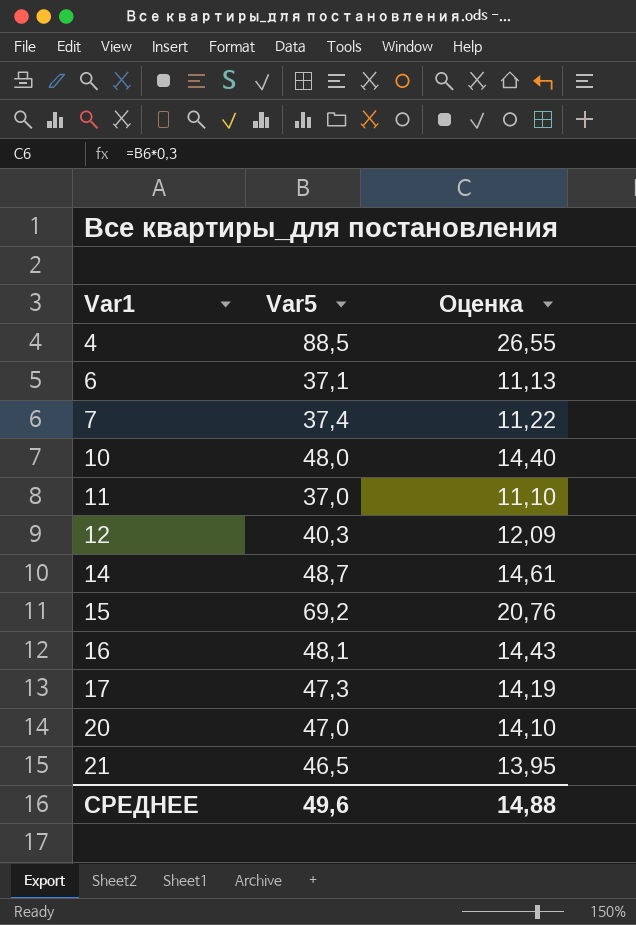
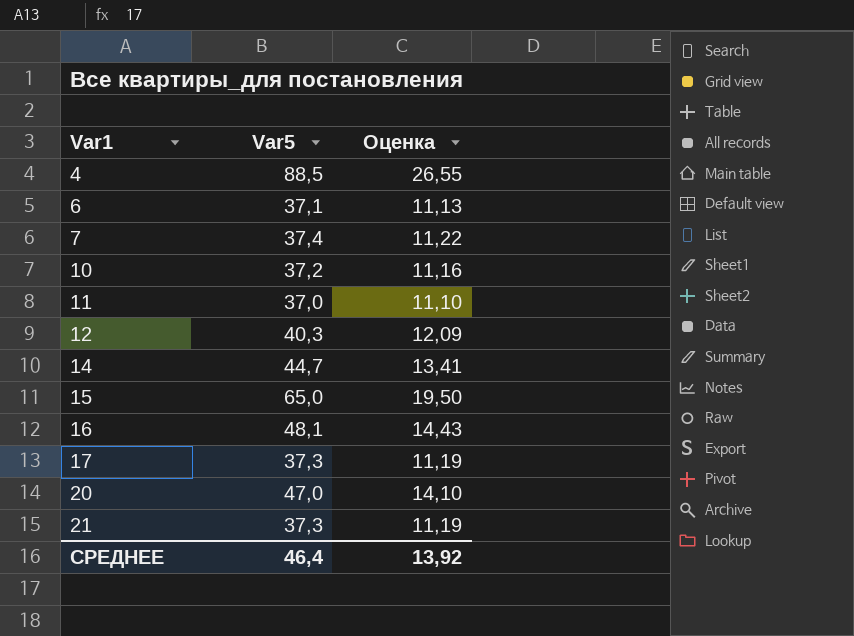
10 | Var5: 48,0 -> 37,2
10 | Оценка: 14,40 -> 11,16
14 | Var5: 48,7 -> 44,7
14 | Оценка: 14,61 -> 13,41
15 | Var5: 69,2 -> 65,0
15 | Оценка: 20,76 -> 19,50
17 | Var5: 47,3 -> 37,3
17 | Оценка: 14,19 -> 11,19
21 | Var5: 46,5 -> 37,3
21 | Оценка: 13,95 -> 11,19
СРЕДНЕЕ | Var5: 49,6 -> 46,4
СРЕДНЕЕ | Оценка: 14,88 -> 13,92

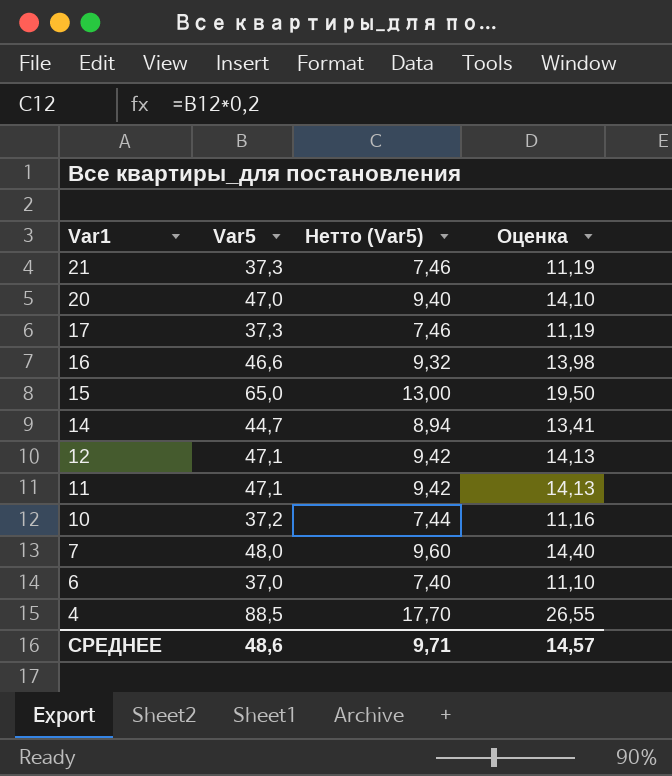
row order: Var1 ascending -> Var1 descending
column Нетто (Var5) | formula: none -> [Var5] * 0,2
16 | Var5: 48,1 -> 46,6
16 | Оценка: 14,43 -> 13,98
12 | Var5: 40,3 -> 47,1
12 | Оценка: 12,09 -> 14,13
11 | Var5: 37,0 -> 47,1
11 | Оценка: 11,10 -> 14,13
7 | Var5: 37,4 -> 48,0
7 | Оценка: 11,22 -> 14,40
6 | Var5: 37,1 -> 37,0
6 | Оценка: 11,13 -> 11,10
СРЕДНЕЕ | Var5: 46,4 -> 48,6
СРЕДНЕЕ | Оценка: 13,92 -> 14,57

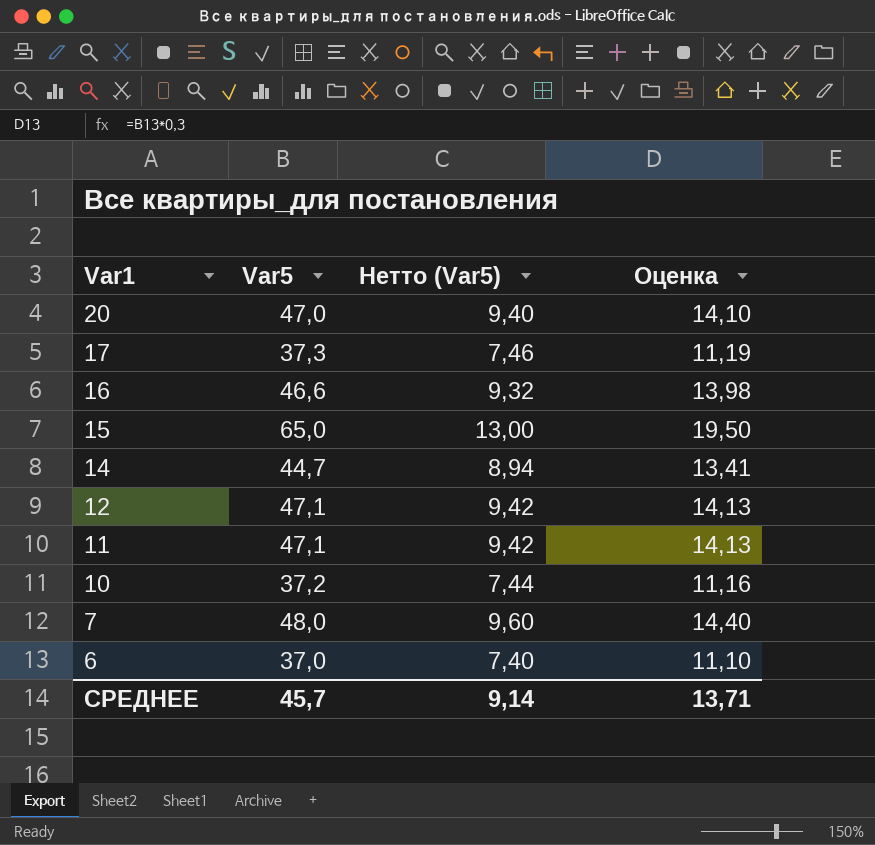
row 21: 37,3 | 7,46 | 11,19 -> none
row 4: 88,5 | 17,70 | 26,55 -> none
СРЕДНЕЕ | Var5: 48,6 -> 45,7
СРЕДНЕЕ | Нетто (Var5): 9,71 -> 9,14
СРЕДНЕЕ | Оценка: 14,57 -> 13,71

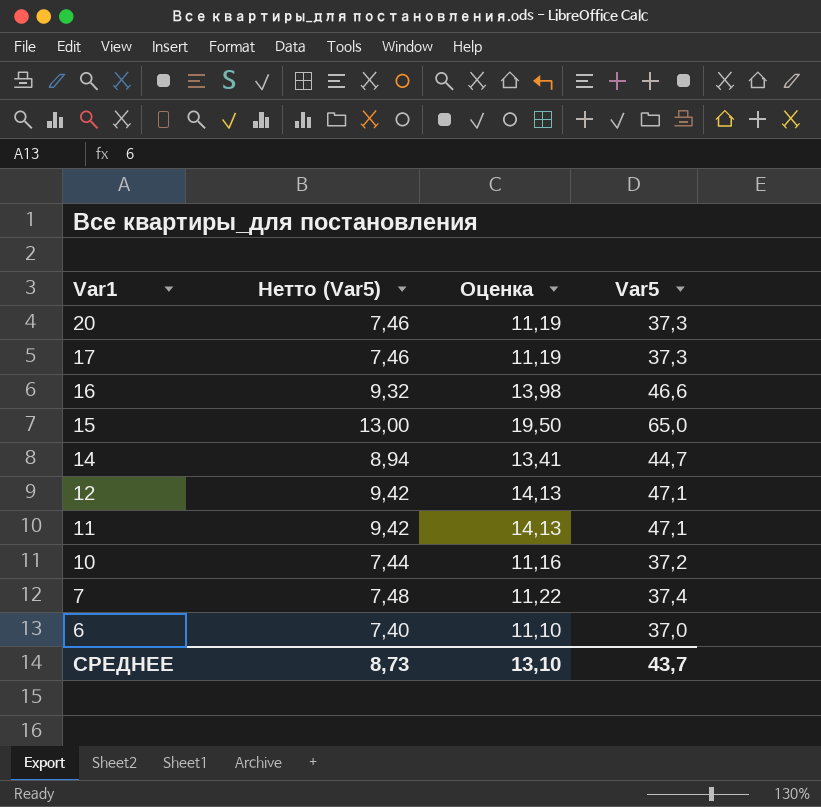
column Var5 | position: 2 -> 4
20 | Нетто (Var5): 9,40 -> 7,46
20 | Оценка: 14,10 -> 11,19
20 | Var5: 47,0 -> 37,3
7 | Нетто (Var5): 9,60 -> 7,48
7 | Оценка: 14,40 -> 11,22
7 | Var5: 48,0 -> 37,4
СРЕДНЕЕ | Нетто (Var5): 9,14 -> 8,73
СРЕДНЕЕ | Оценка: 13,71 -> 13,10
СРЕДНЕЕ | Var5: 45,7 -> 43,7

